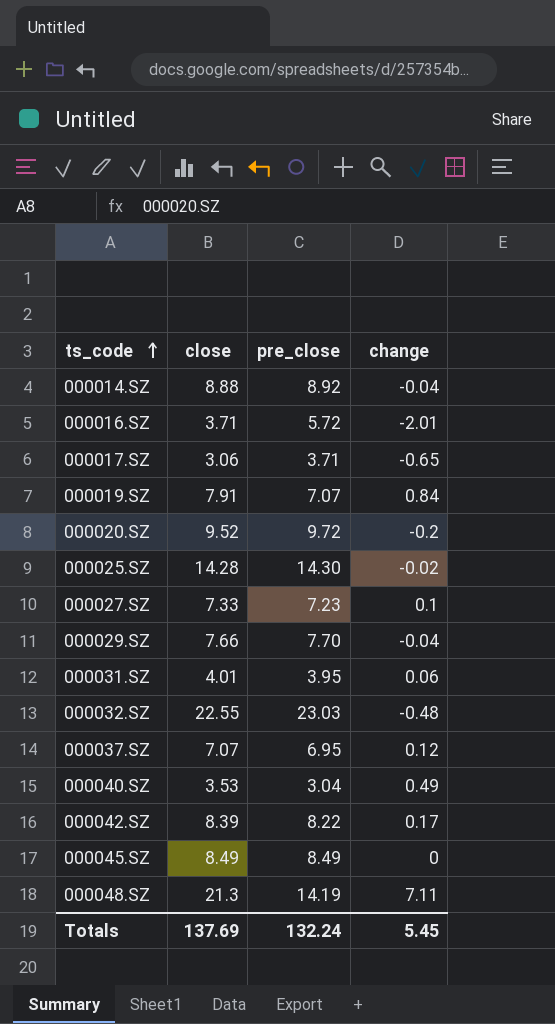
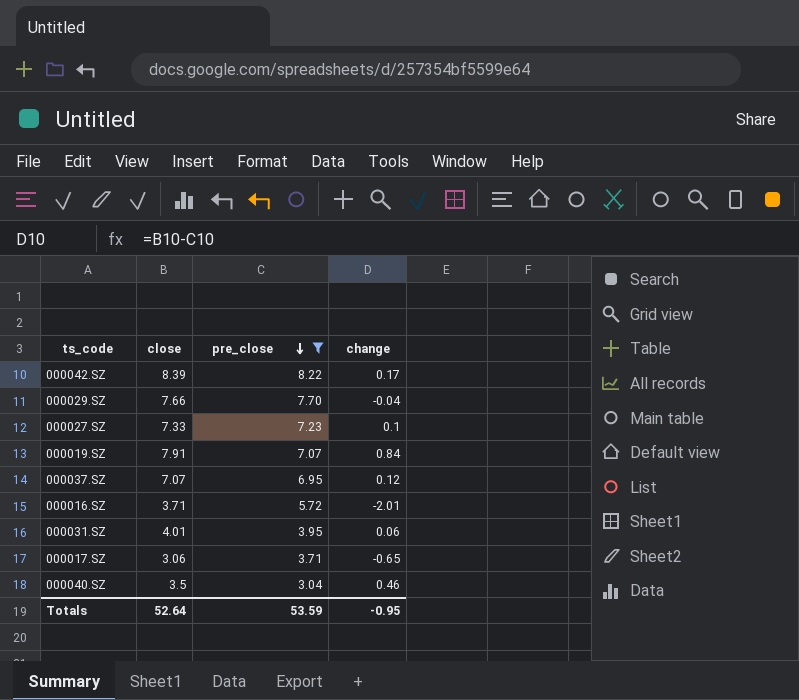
filter: none -> pre_close <= 8.22
row order: ts_code ascending -> pre_close descending
000040.SZ | close: 3.53 -> 3.5
000040.SZ | change: 0.49 -> 0.46
Totals | close: 137.69 -> 52.64
Totals | pre_close: 132.24 -> 53.59
Totals | change: 5.45 -> -0.95

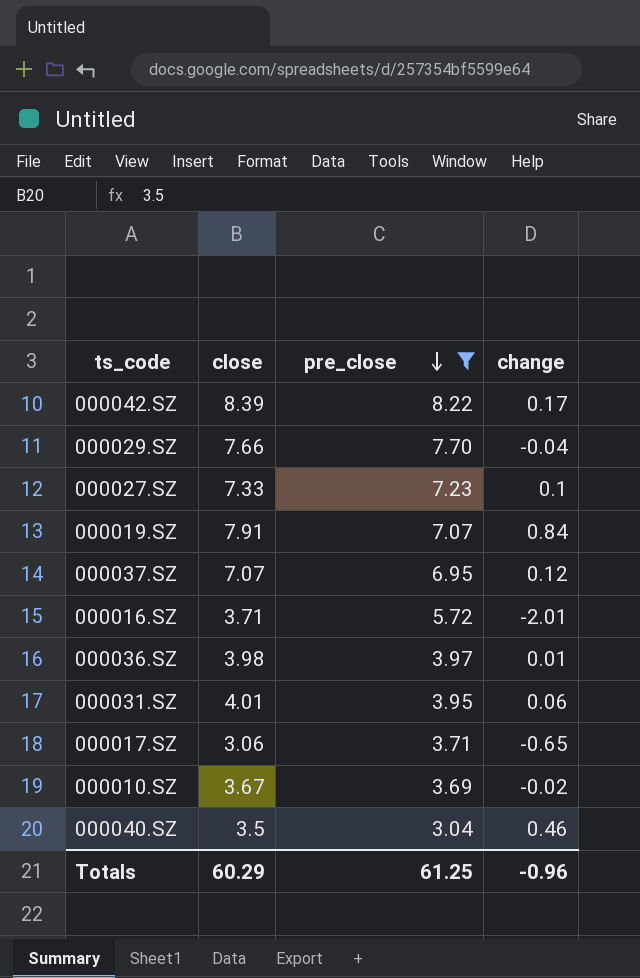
row 000036.SZ: none -> 3.98 | 3.97 | 0.01
row 000010.SZ: none -> 3.67 | 3.69 | -0.02
Totals | close: 52.64 -> 60.29
Totals | pre_close: 53.59 -> 61.25
Totals | change: -0.95 -> -0.96

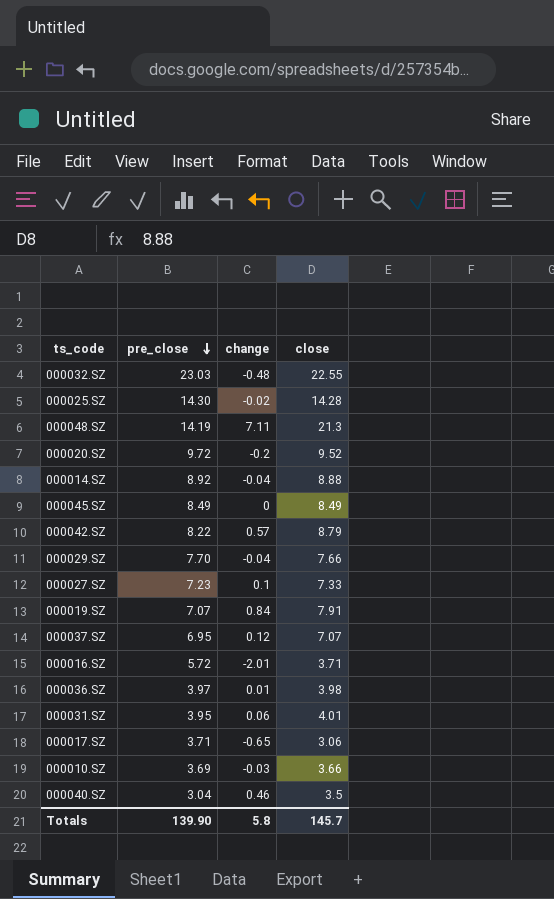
filter: pre_close <= 8.22 -> none
column close | position: 2 -> 4
000042.SZ | change: 0.17 -> 0.57
000042.SZ | close: 8.39 -> 8.79
000010.SZ | change: -0.02 -> -0.03
000010.SZ | close: 3.67 -> 3.66
Totals | pre_close: 61.25 -> 139.90
Totals | change: -0.96 -> 5.8
Totals | close: 60.29 -> 145.7

